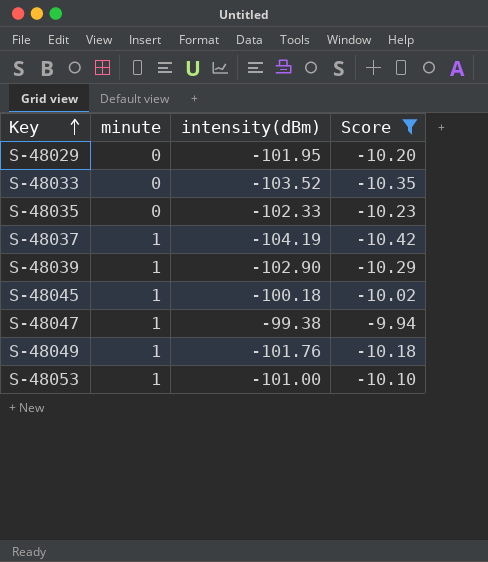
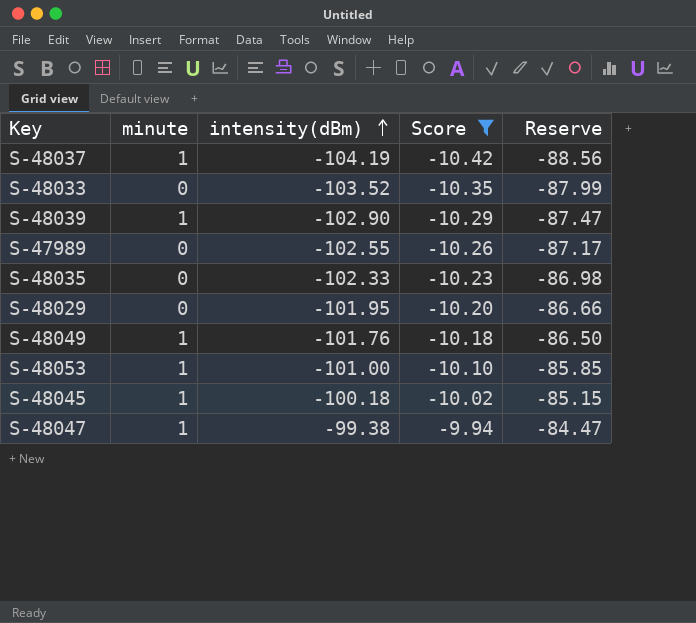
row order: Key ascending -> intensity(dBm) ascending
column Reserve | formula: none -> [intensity(dBm)] * 0.85
row S-47989: none -> 0 | -102.55 | -10.26 | -87.17

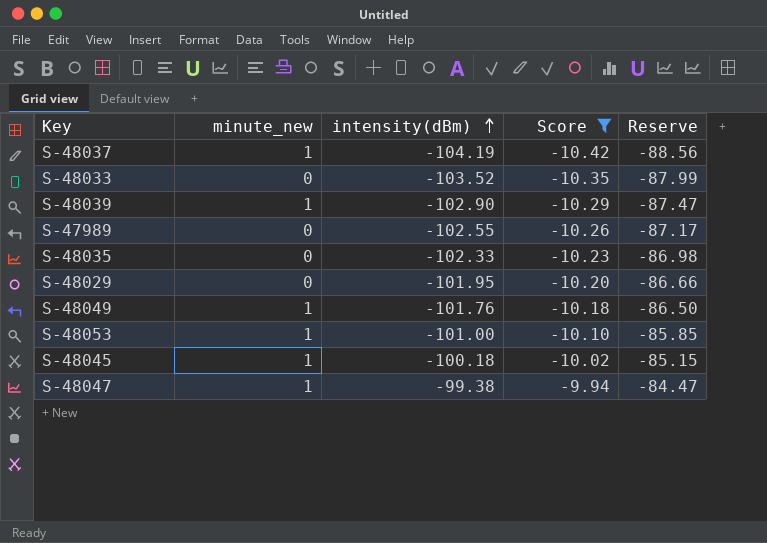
column name: minute -> minute_new

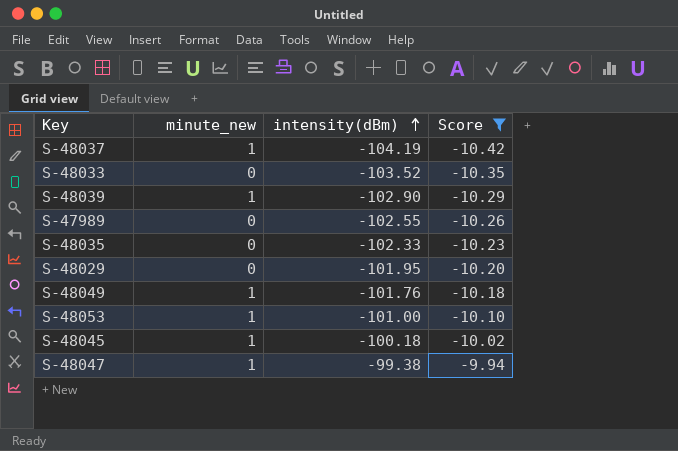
column Reserve | formula: [intensity(dBm)] * 0.85 -> none

